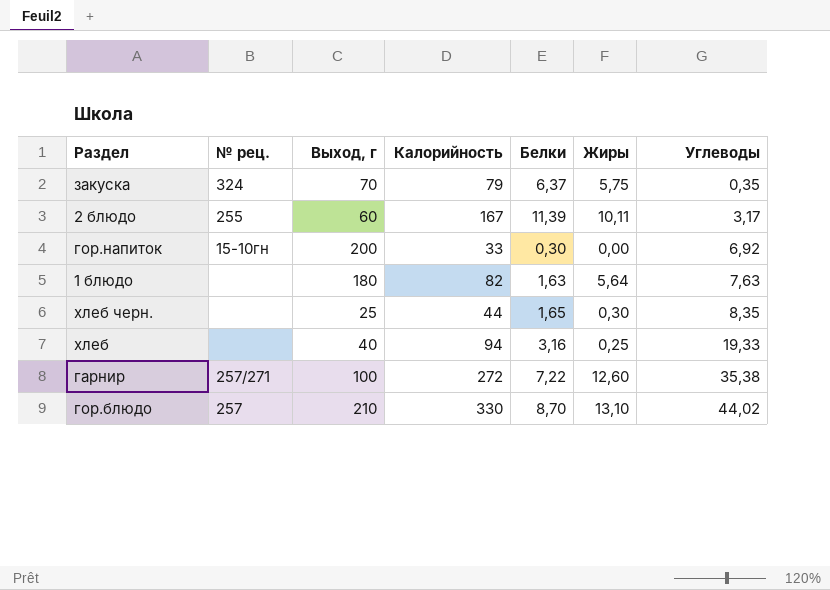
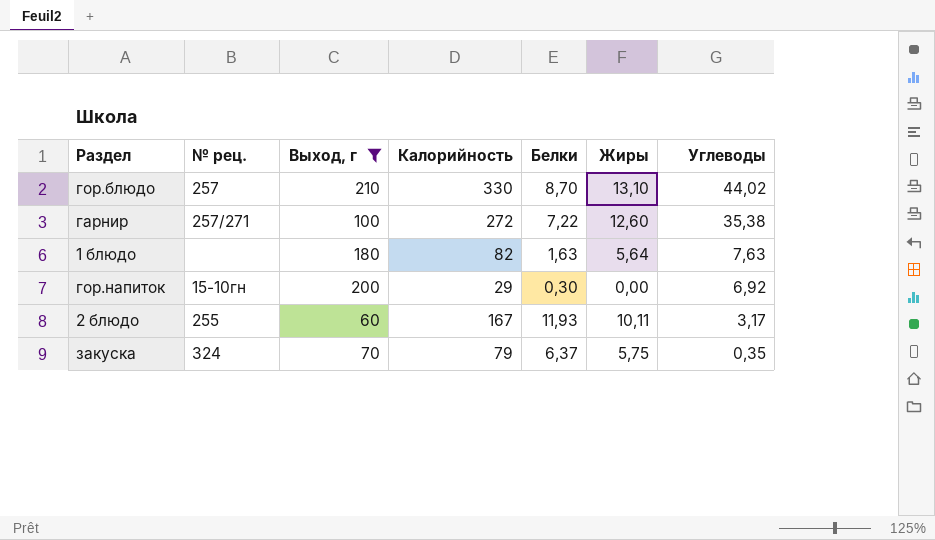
filter: none -> Выход, г >= 60
row order: Углеводы ascending -> Углеводы descending
гор.напиток | Калорийность: 33 -> 29
2 блюдо | Белки: 11,39 -> 11,93

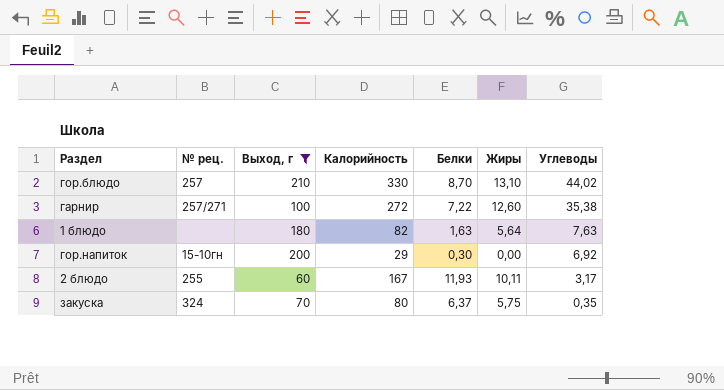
закуска | Калорийность: 79 -> 80

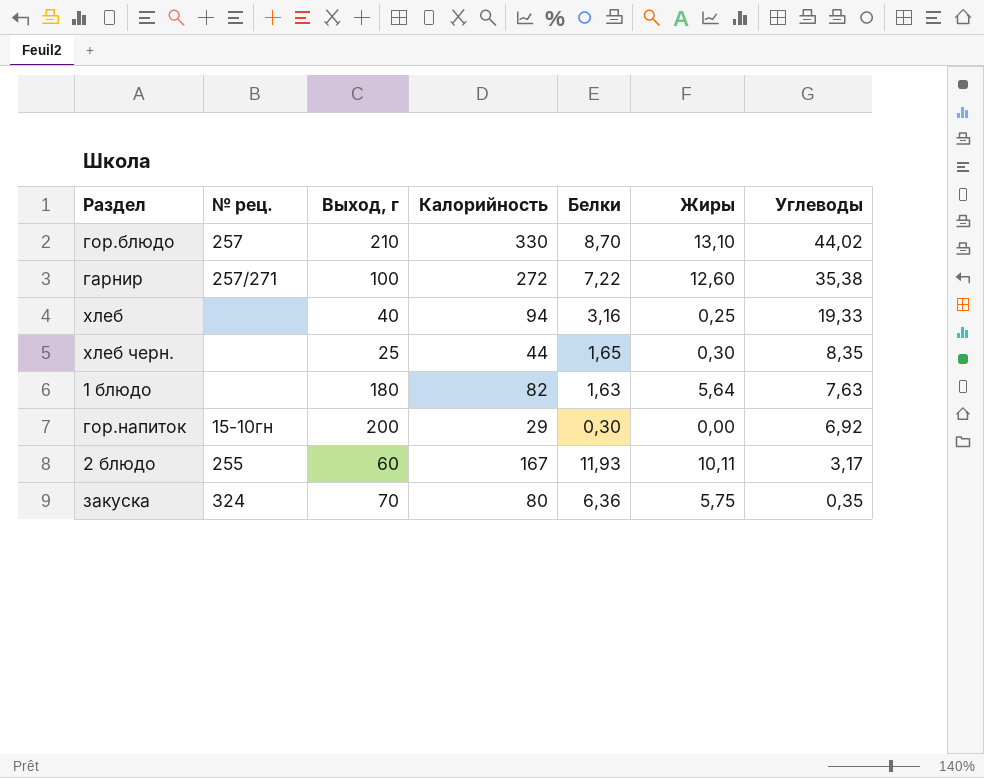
filter: Выход, г >= 60 -> none
закуска | Белки: 6,37 -> 6,36

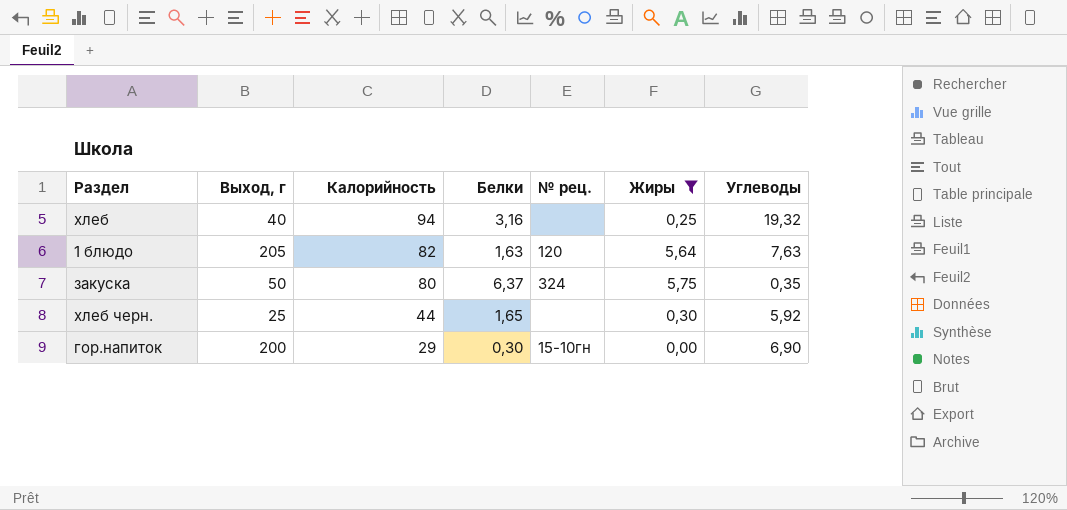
filter: none -> Жиры <= 5,75
row order: Углеводы descending -> Калорийность descending
column № рец. | position: 2 -> 5
хлеб | Углеводы: 19,33 -> 19,32
1 блюдо | Выход, г: 180 -> 205
1 блюдо | № рец.: none -> 120
закуска | Выход, г: 70 -> 50
закуска | Белки: 6,36 -> 6,37
хлеб черн. | Углеводы: 8,35 -> 5,92
гор.напиток | Углеводы: 6,92 -> 6,90

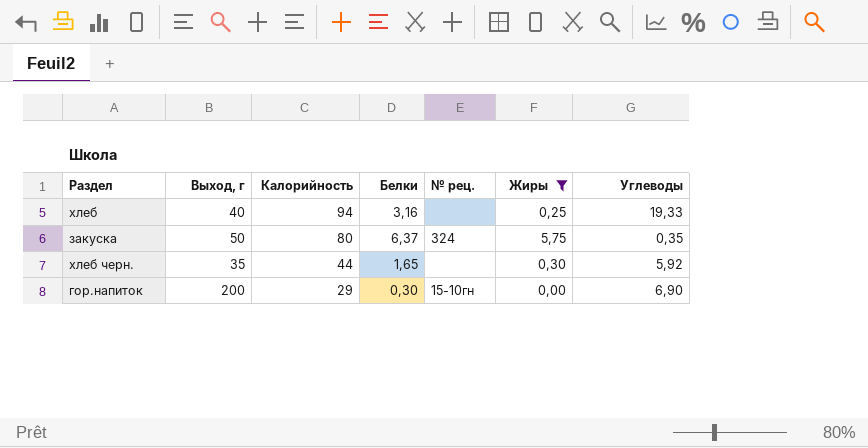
row 1 блюдо: 205 | 82 | 1,63 | 120 | 5,64 | 7,63 -> none
хлеб | Углеводы: 19,32 -> 19,33
хлеб черн. | Выход, г: 25 -> 35

